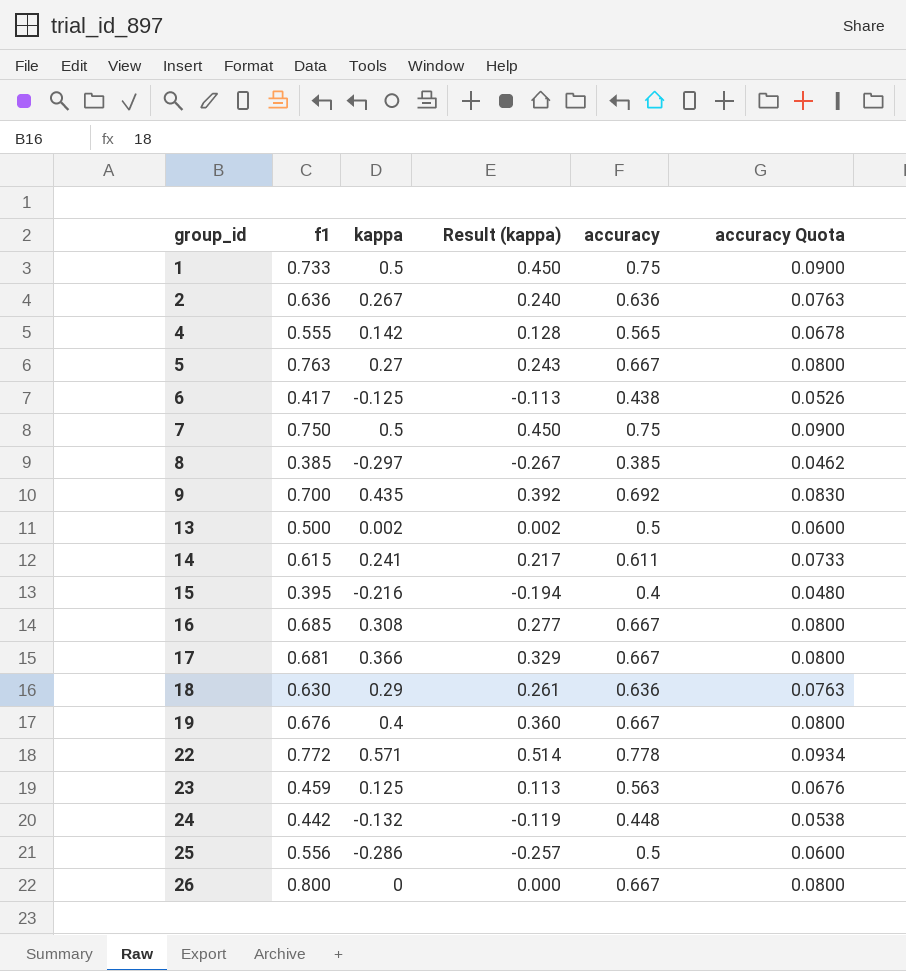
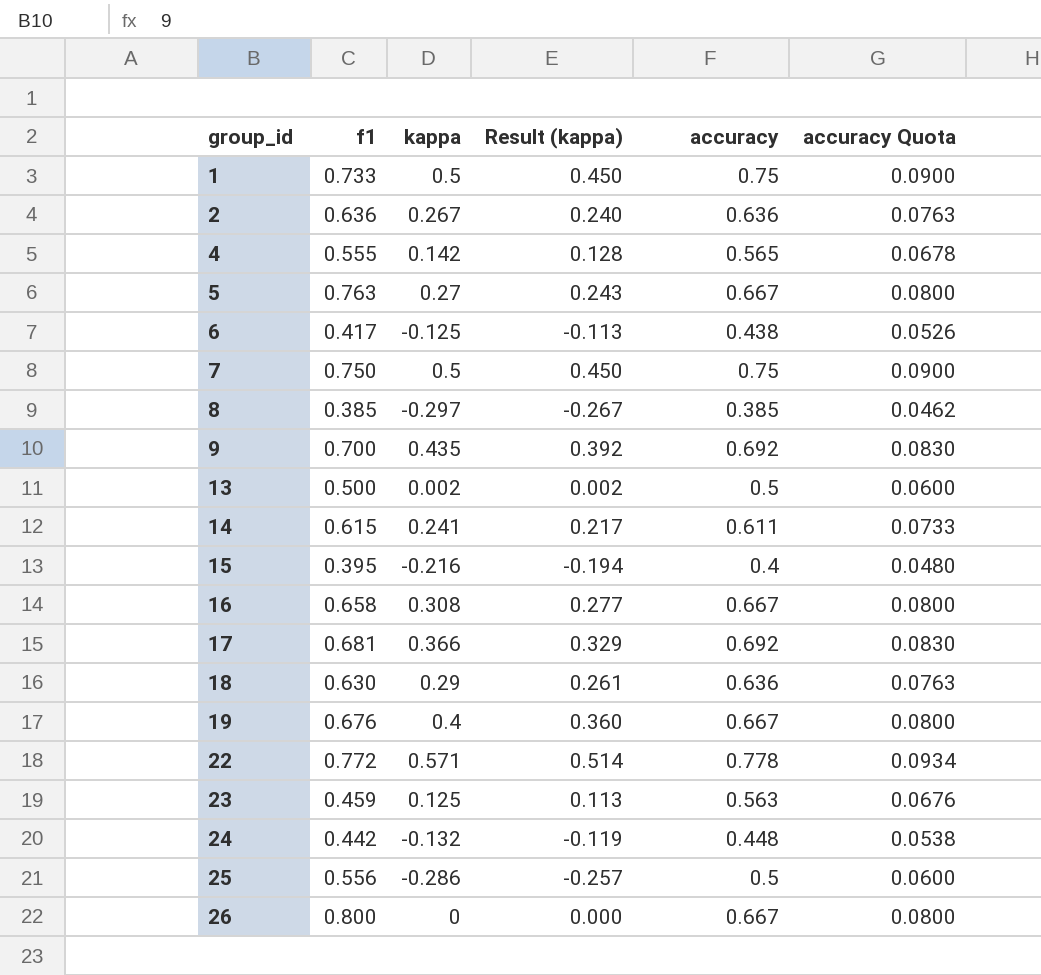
16 | f1: 0.685 -> 0.658
17 | accuracy: 0.667 -> 0.692
17 | accuracy Quota: 0.0800 -> 0.0830

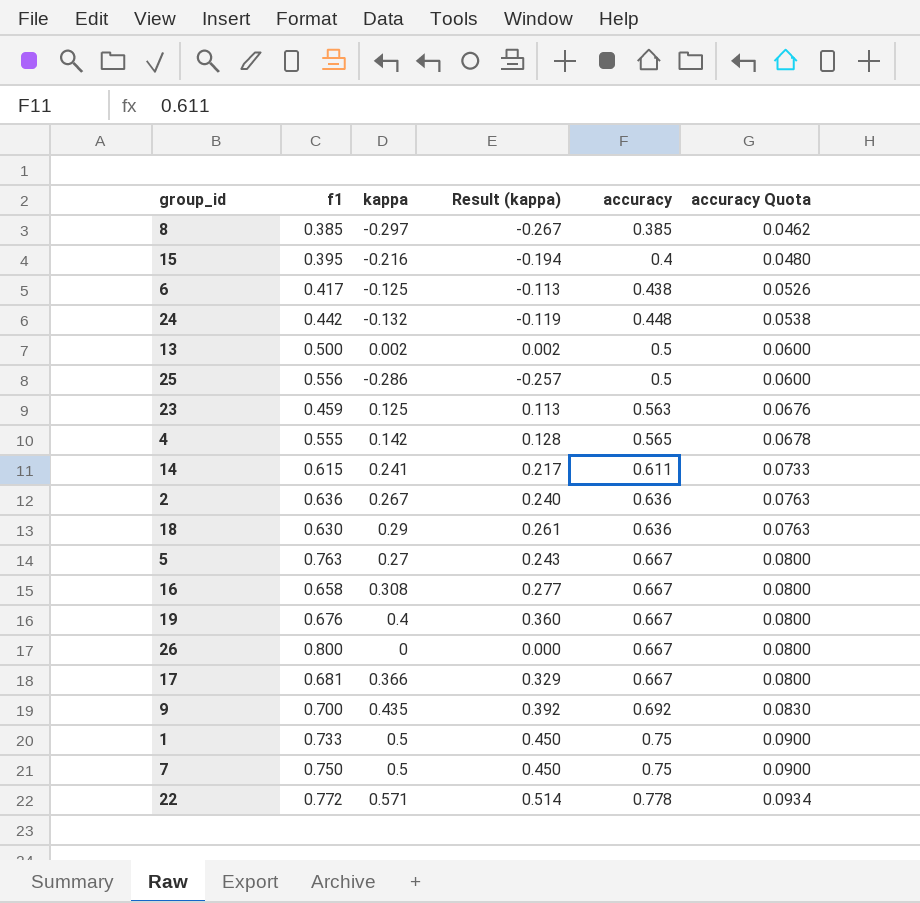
row order: group_id ascending -> accuracy ascending
17 | accuracy: 0.692 -> 0.667
17 | accuracy Quota: 0.0830 -> 0.0800

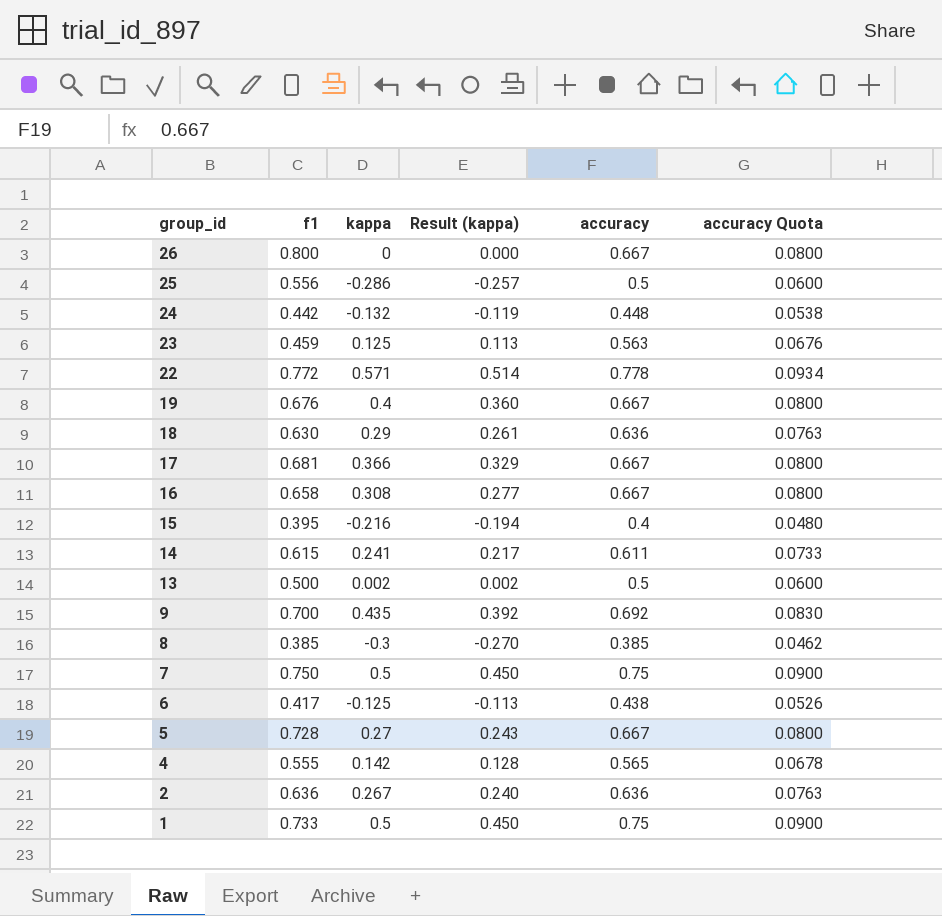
row order: accuracy ascending -> group_id descending
8 | kappa: -0.297 -> -0.3
8 | Result (kappa): -0.267 -> -0.270
5 | f1: 0.763 -> 0.728

